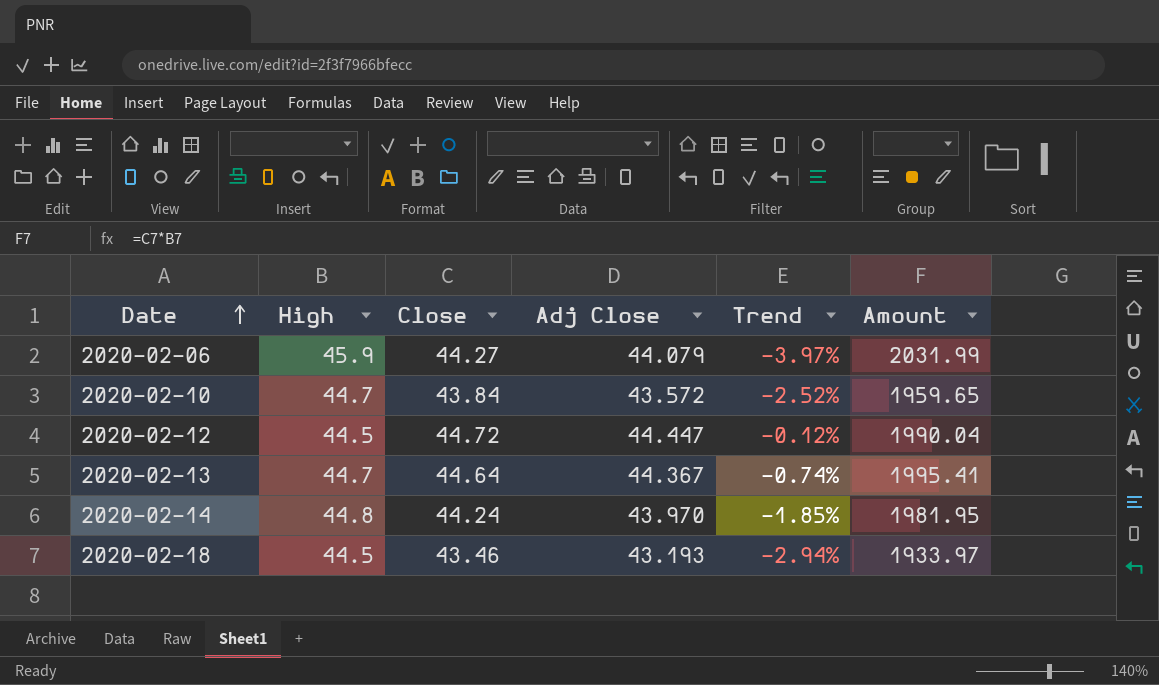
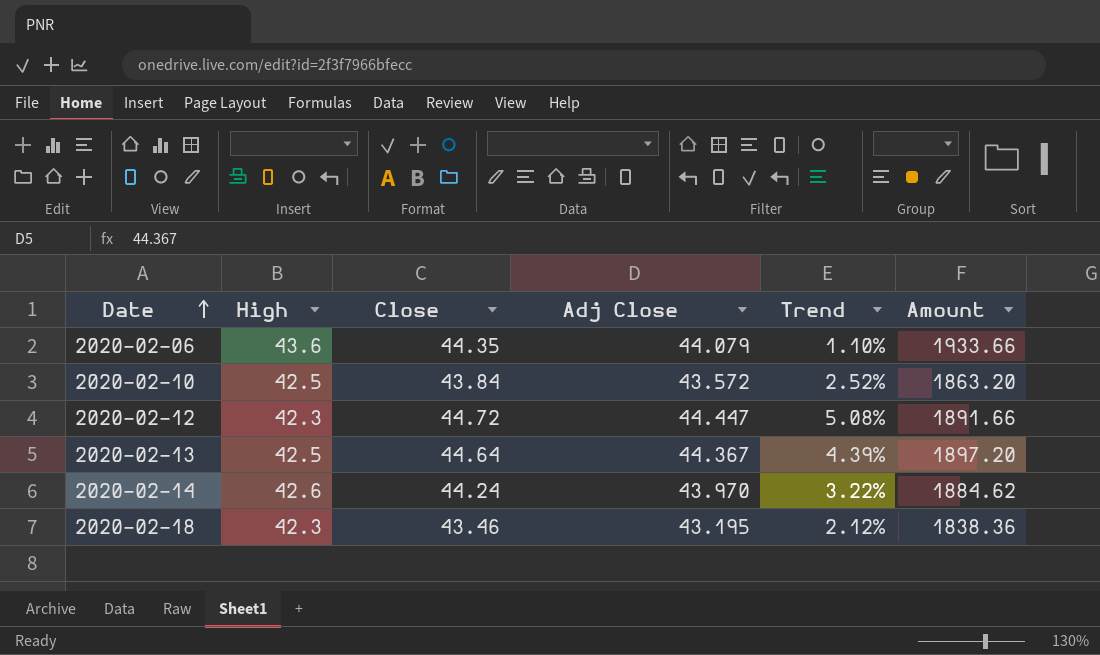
2020-02-06 | High: 45.9 -> 43.6
2020-02-06 | Close: 44.27 -> 44.35
2020-02-06 | Trend: -3.97% -> 1.10%
2020-02-06 | Amount: 2031.99 -> 1933.66
2020-02-10 | High: 44.7 -> 42.5
2020-02-10 | Trend: -2.52% -> 2.52%
2020-02-10 | Amount: 1959.65 -> 1863.20
2020-02-12 | High: 44.5 -> 42.3
2020-02-12 | Trend: -0.12% -> 5.08%
2020-02-12 | Amount: 1990.04 -> 1891.66
2020-02-13 | High: 44.7 -> 42.5
2020-02-13 | Trend: -0.74% -> 4.39%
2020-02-13 | Amount: 1995.41 -> 1897.20
2020-02-14 | High: 44.8 -> 42.6
2020-02-14 | Trend: -1.85% -> 3.22%
2020-02-14 | Amount: 1981.95 -> 1884.62
2020-02-18 | High: 44.5 -> 42.3
2020-02-18 | Adj Close: 43.193 -> 43.195
2020-02-18 | Trend: -2.94% -> 2.12%
2020-02-18 | Amount: 1933.97 -> 1838.36

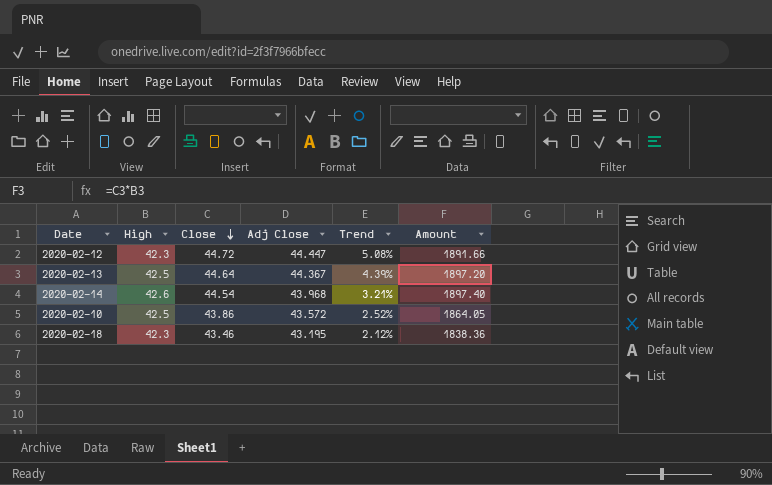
row order: Date ascending -> Close descending
row 2020-02-06: 43.6 | 44.35 | 44.079 | 1.10% | 1933.66 -> none
2020-02-14 | Close: 44.24 -> 44.54
2020-02-14 | Adj Close: 43.970 -> 43.968
2020-02-14 | Trend: 3.22% -> 3.21%
2020-02-14 | Amount: 1884.62 -> 1897.40
2020-02-10 | Close: 43.84 -> 43.86
2020-02-10 | Amount: 1863.20 -> 1864.05

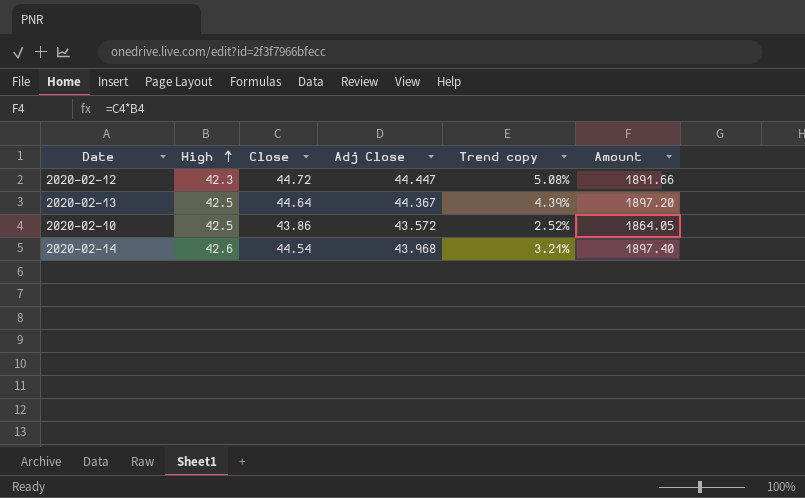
row order: Close descending -> High ascending
column name: Trend -> Trend copy
row 2020-02-18: 42.3 | 43.46 | 43.195 | 2.12% | 1838.36 -> none

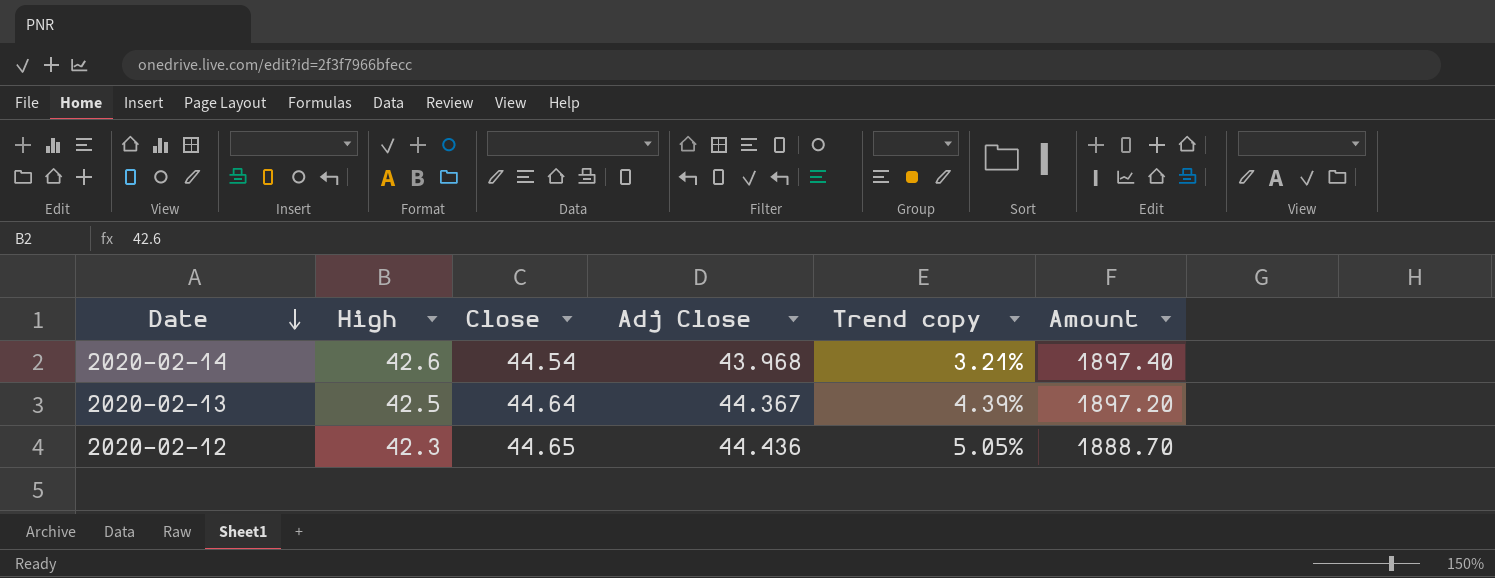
row order: High ascending -> Date descending
row 2020-02-10: 42.5 | 43.86 | 43.572 | 2.52% | 1864.05 -> none
2020-02-12 | Close: 44.72 -> 44.65
2020-02-12 | Adj Close: 44.447 -> 44.436
2020-02-12 | Trend copy: 5.08% -> 5.05%
2020-02-12 | Amount: 1891.66 -> 1888.70

